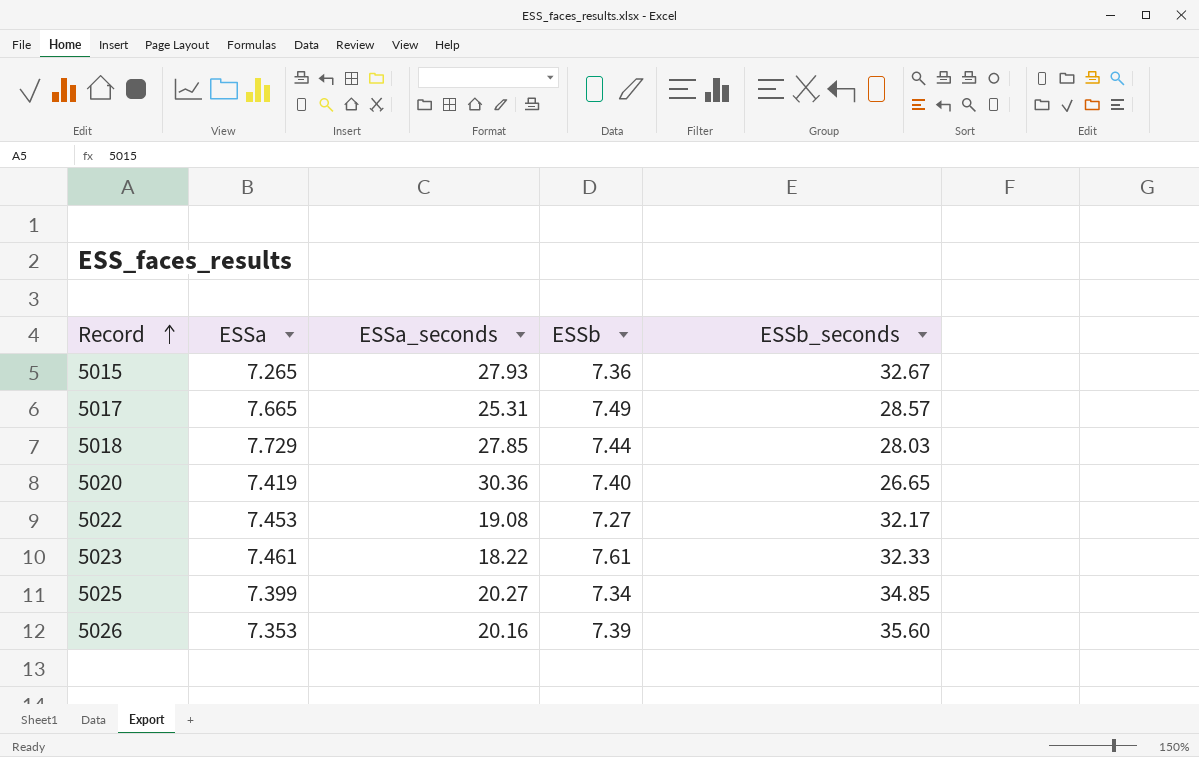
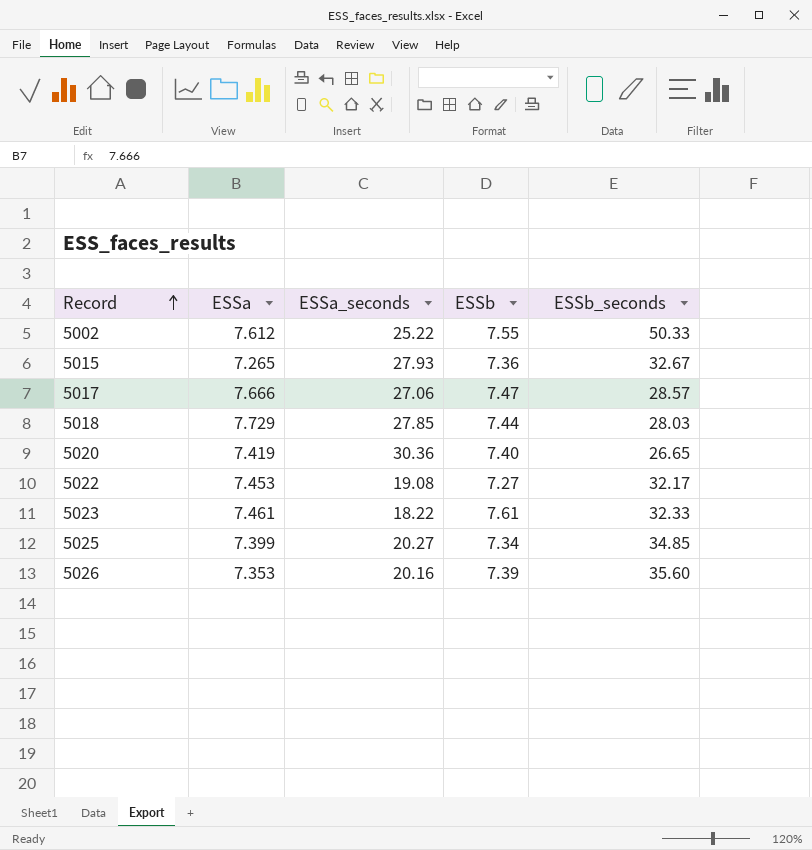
row 5002: none -> 7.612 | 25.22 | 7.55 | 50.33
5017 | ESSa: 7.665 -> 7.666
5017 | ESSa_seconds: 25.31 -> 27.06
5017 | ESSb: 7.49 -> 7.47

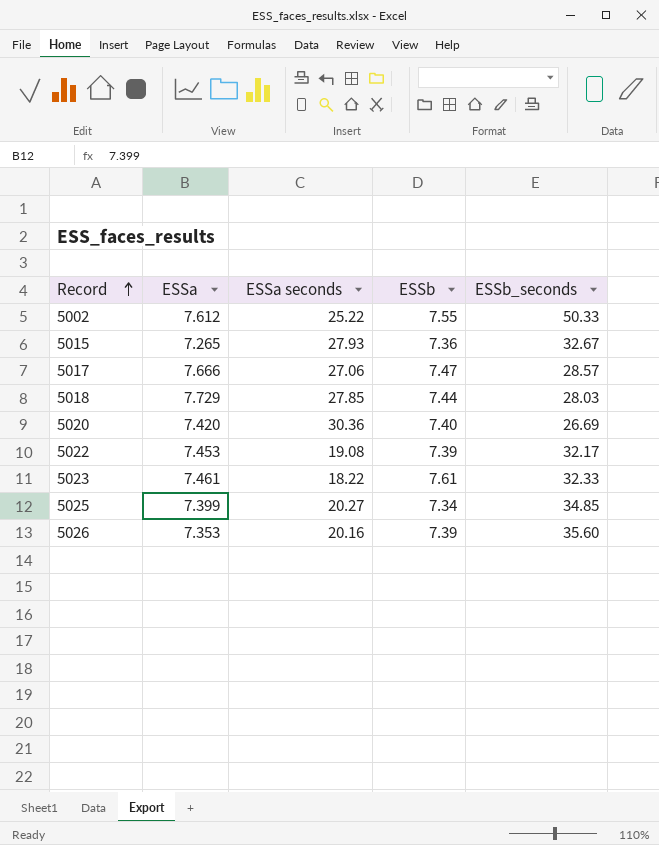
column name: ESSa_seconds -> ESSa seconds
5020 | ESSa: 7.419 -> 7.420
5020 | ESSb_seconds: 26.65 -> 26.69
5022 | ESSb: 7.27 -> 7.39

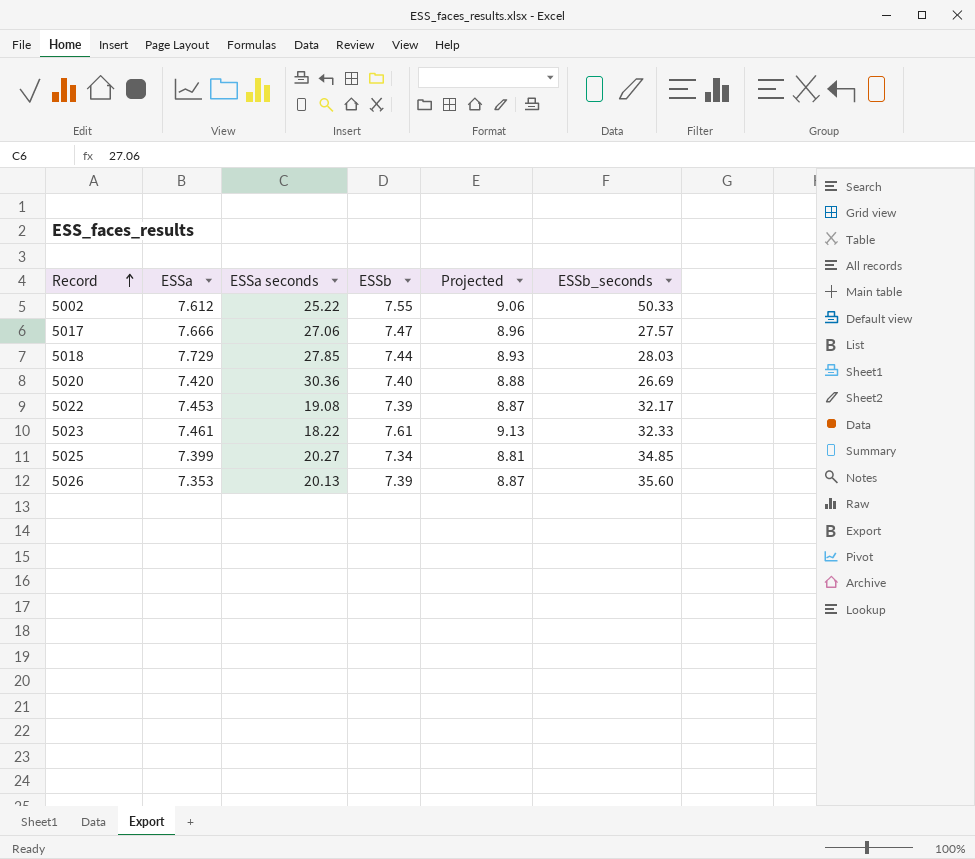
column Projected | formula: none -> [ESSb] * 1.2
row 5015: 7.265 | 27.93 | 7.36 | 32.67 -> none
5017 | ESSb_seconds: 28.57 -> 27.57
5026 | ESSa seconds: 20.16 -> 20.13

